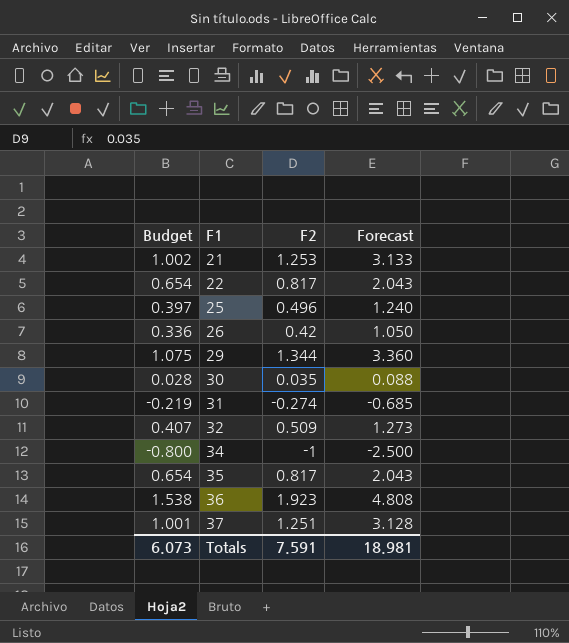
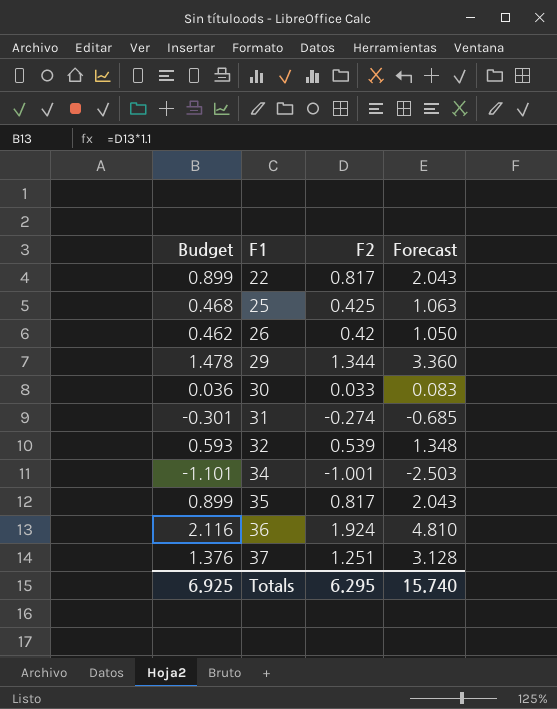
column Budget | formula: [F2] * 0.8 -> [F2] * 1.1
row 21: 1.002 | 1.253 | 3.133 -> none
25 | F2: 0.496 -> 0.425
25 | Forecast: 1.240 -> 1.063
30 | F2: 0.035 -> 0.033
30 | Forecast: 0.088 -> 0.083
32 | F2: 0.509 -> 0.539
32 | Forecast: 1.273 -> 1.348
34 | F2: -1 -> -1.001
34 | Forecast: -2.500 -> -2.503
36 | F2: 1.923 -> 1.924
36 | Forecast: 4.808 -> 4.810
Totals | Budget: 6.073 -> 6.925
Totals | F2: 7.591 -> 6.295
Totals | Forecast: 18.981 -> 15.740

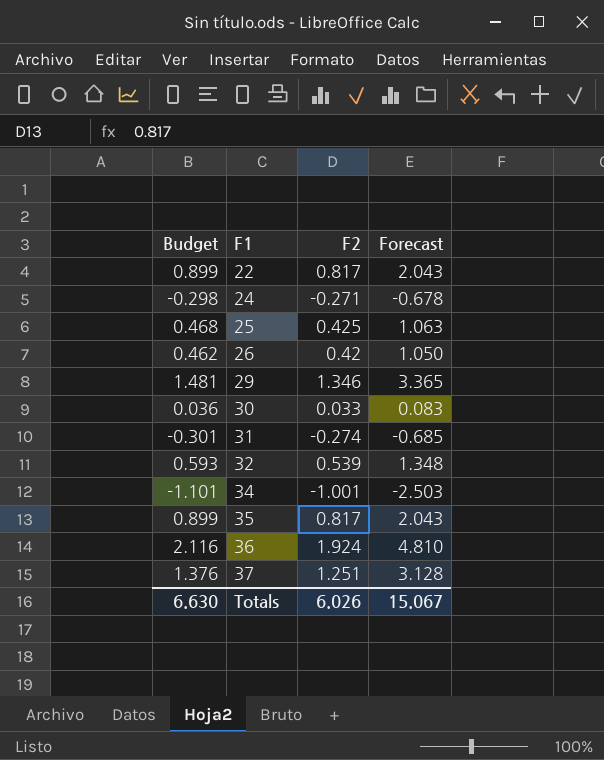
row 24: none -> -0.298 | -0.271 | -0.678
29 | Budget: 1.478 -> 1.481
29 | F2: 1.344 -> 1.346
29 | Forecast: 3.360 -> 3.365
Totals | Budget: 6.925 -> 6.630
Totals | F2: 6.295 -> 6.026
Totals | Forecast: 15.740 -> 15.067

